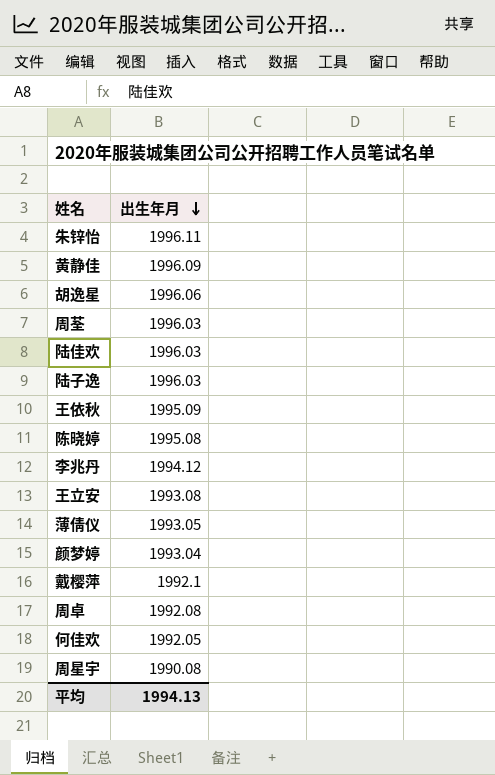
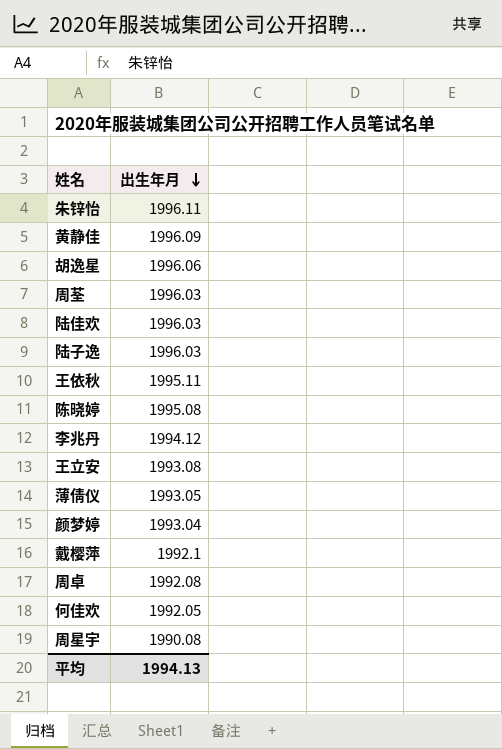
王依秋 | 出生年月: 1995.09 -> 1995.11

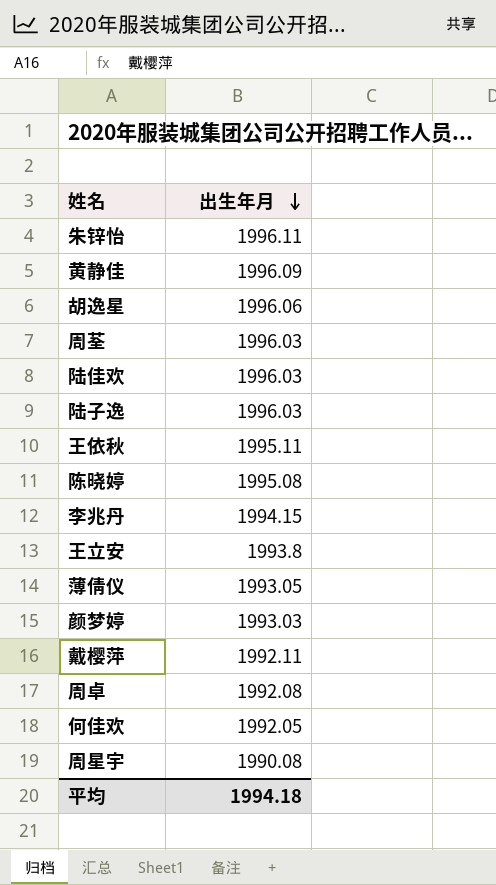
李兆丹 | 出生年月: 1994.12 -> 1994.15
王立安 | 出生年月: 1993.08 -> 1993.8
颜梦婷 | 出生年月: 1993.04 -> 1993.03
戴樱萍 | 出生年月: 1992.1 -> 1992.11
平均 | 出生年月: 1994.13 -> 1994.18

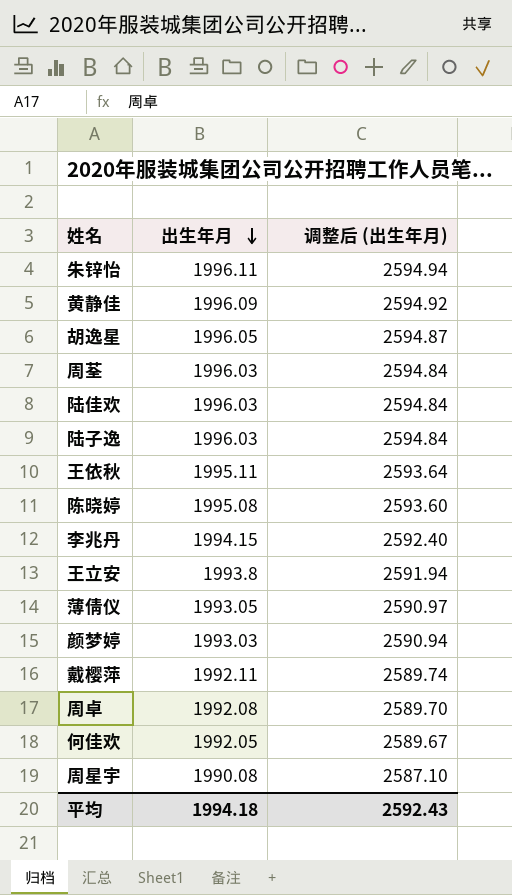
column 调整后 (出生年月) | formula: none -> [出生年月] * 1.3
胡逸星 | 出生年月: 1996.06 -> 1996.05

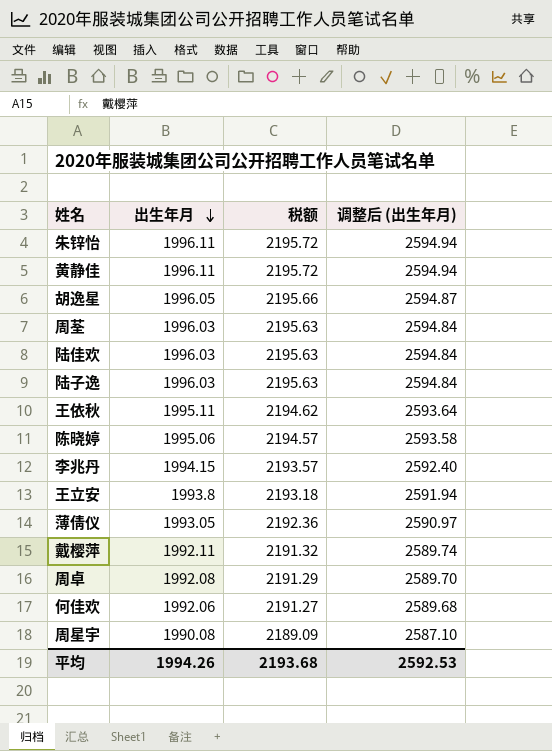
column 税额 | formula: none -> [出生年月] * 1.1
row 颜梦婷: 1993.03 | 2590.94 -> none
黄静佳 | 出生年月: 1996.09 -> 1996.11
黄静佳 | 调整后 (出生年月): 2594.92 -> 2594.94
陈晓婷 | 出生年月: 1995.08 -> 1995.06
陈晓婷 | 调整后 (出生年月): 2593.60 -> 2593.58
何佳欢 | 出生年月: 1992.05 -> 1992.06
何佳欢 | 调整后 (出生年月): 2589.67 -> 2589.68
平均 | 出生年月: 1994.18 -> 1994.26
平均 | 调整后 (出生年月): 2592.43 -> 2592.53

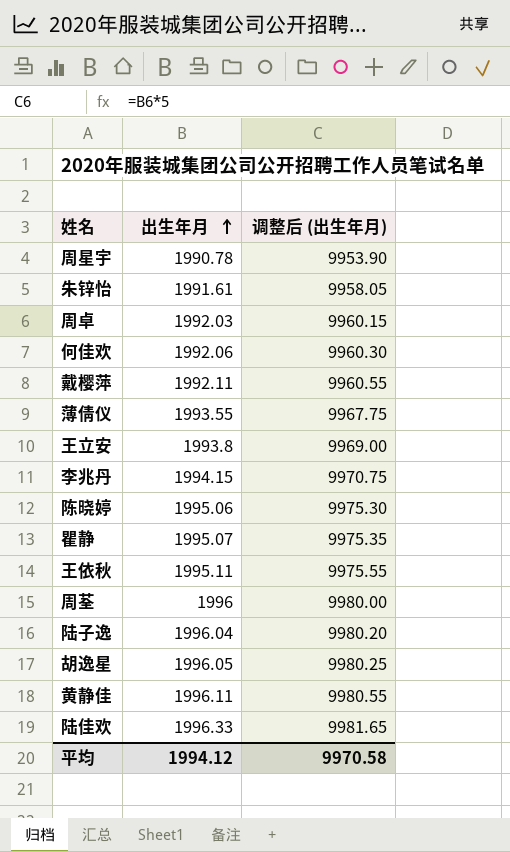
row order: 出生年月 descending -> 出生年月 ascending
column 税额 | formula: [出生年月] * 1.1 -> none
column 调整后 (出生年月) | formula: [出生年月] * 1.3 -> [出生年月] * 5
周星宇 | 出生年月: 1990.08 -> 1990.78
朱锌怡 | 出生年月: 1996.11 -> 1991.61
周卓 | 出生年月: 1992.08 -> 1992.03
薄倩仪 | 出生年月: 1993.05 -> 1993.55
row 瞿静: none -> 1995.07 | 9975.35
周荃 | 出生年月: 1996.03 -> 1996
陆子逸 | 出生年月: 1996.03 -> 1996.04
陆佳欢 | 出生年月: 1996.03 -> 1996.33
平均 | 出生年月: 1994.26 -> 1994.12
平均 | 调整后 (出生年月): 2592.53 -> 9970.58

